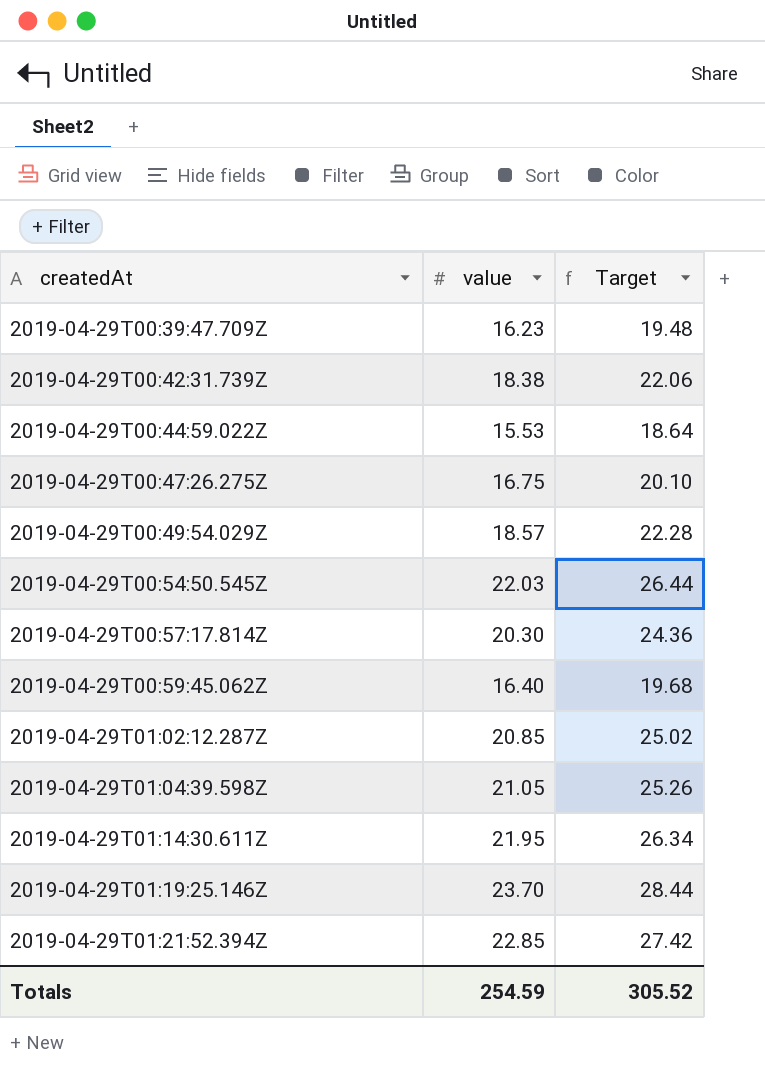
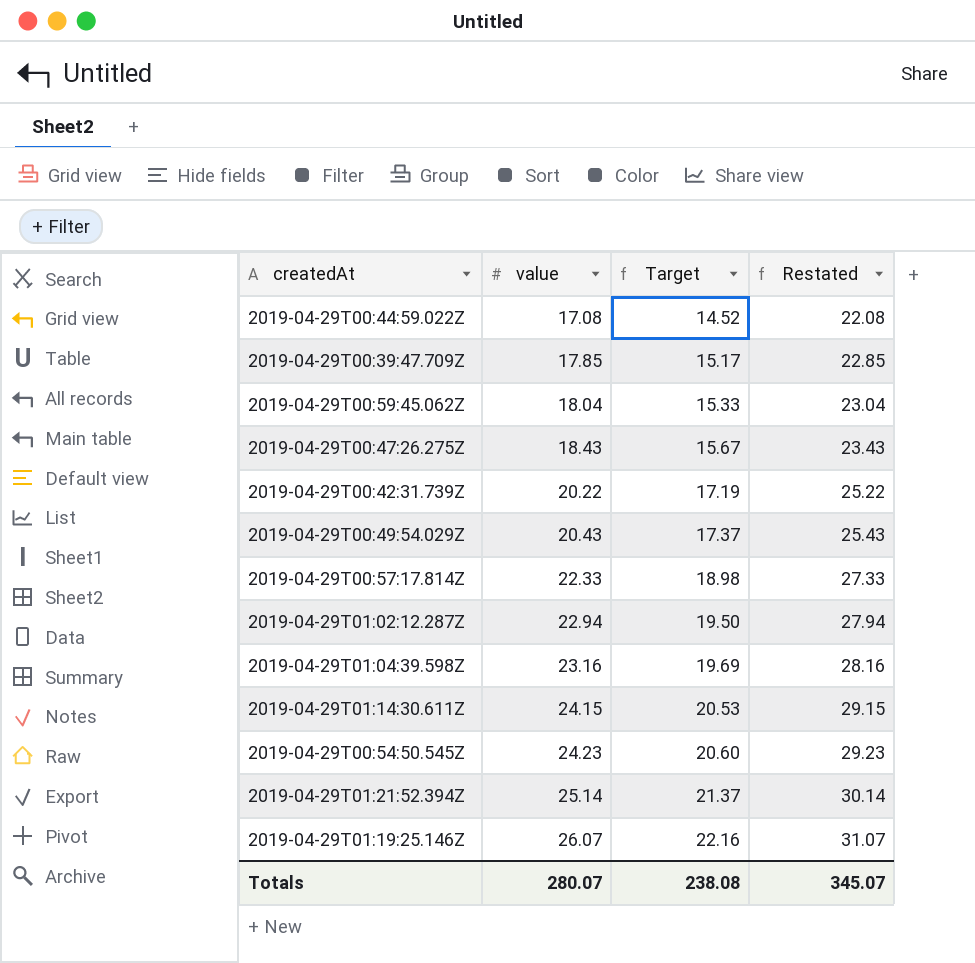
row order: createdAt ascending -> value ascending
column Target | formula: [value] * 1.2 -> [value] * 0.85
column Restated | formula: none -> [value] + 5
2019-04-29T00:44:59.022Z | value: 15.53 -> 17.08
2019-04-29T00:39:47.709Z | value: 16.23 -> 17.85
2019-04-29T00:59:45.062Z | value: 16.40 -> 18.04
2019-04-29T00:47:26.275Z | value: 16.75 -> 18.43
2019-04-29T00:42:31.739Z | value: 18.38 -> 20.22
2019-04-29T00:49:54.029Z | value: 18.57 -> 20.43
2019-04-29T00:57:17.814Z | value: 20.30 -> 22.33
2019-04-29T01:02:12.287Z | value: 20.85 -> 22.94
2019-04-29T01:04:39.598Z | value: 21.05 -> 23.16
2019-04-29T01:14:30.611Z | value: 21.95 -> 24.15
2019-04-29T00:54:50.545Z | value: 22.03 -> 24.23
2019-04-29T01:21:52.394Z | value: 22.85 -> 25.14
2019-04-29T01:19:25.146Z | value: 23.70 -> 26.07
Totals | value: 254.59 -> 280.07
Totals | Target: 305.52 -> 238.08

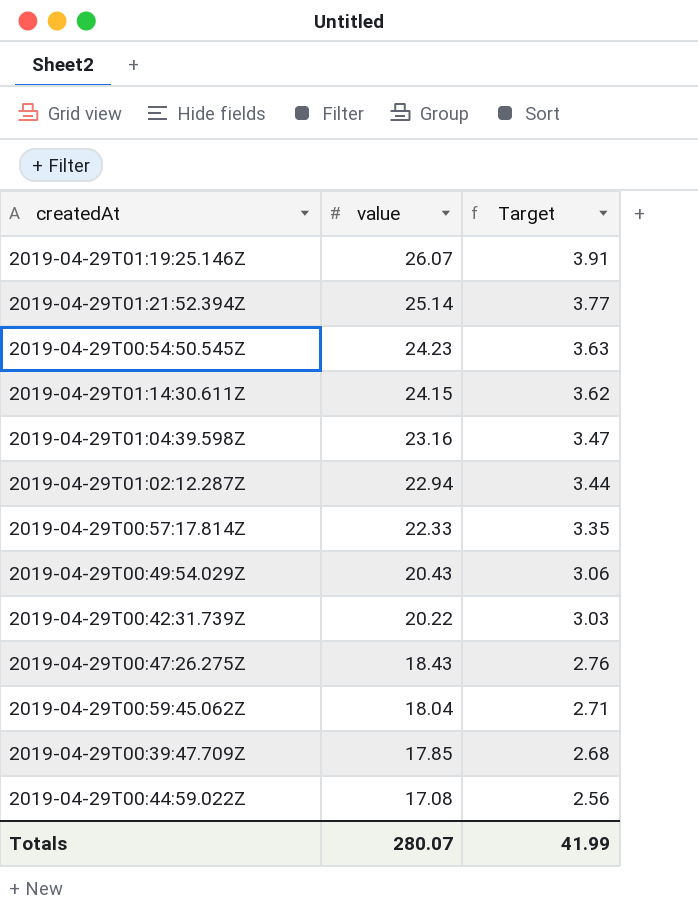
row order: value ascending -> value descending
column Restated | formula: [value] + 5 -> none
column Target | formula: [value] * 0.85 -> [value] * 0.15
Totals | Target: 238.08 -> 41.99

